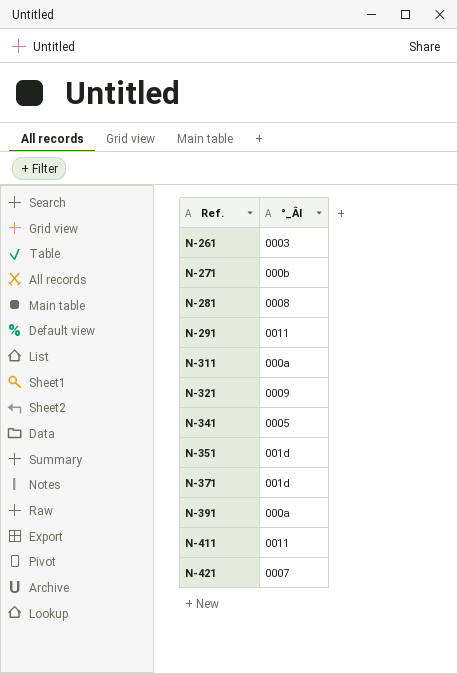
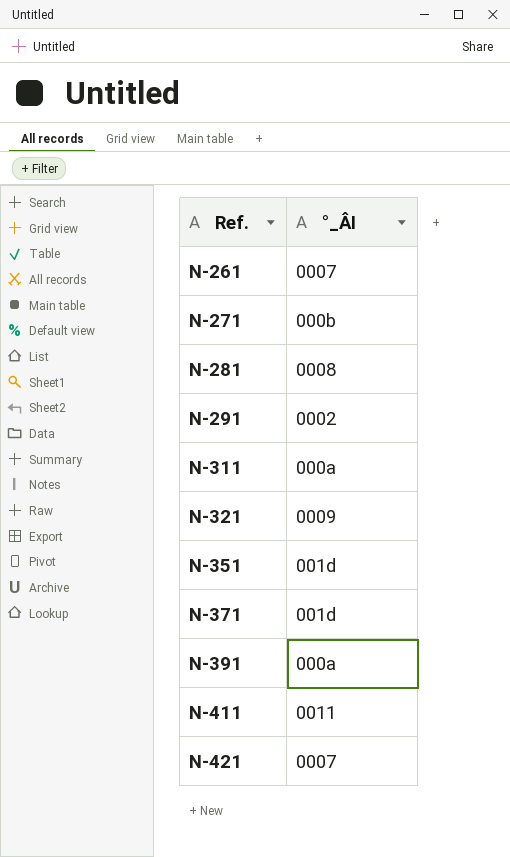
row N-341: 0005 -> none
N-261 | °_ÂI: 0003 -> 0007
N-291 | °_ÂI: 0011 -> 0002

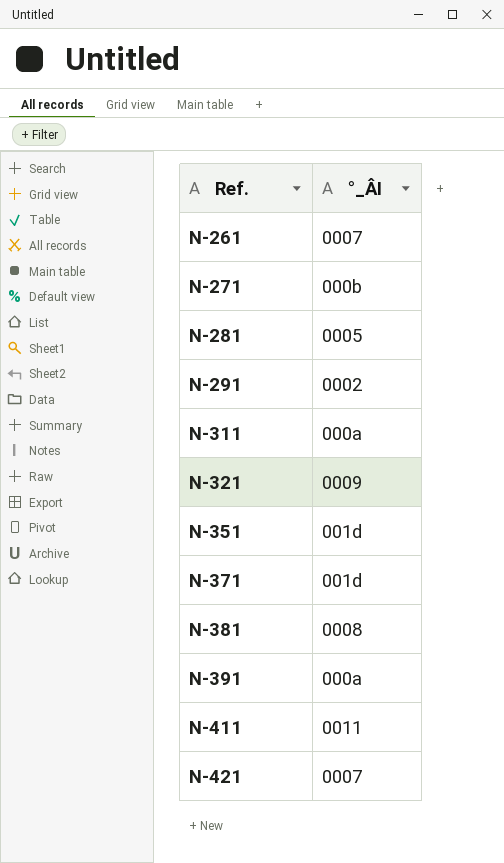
N-281 | °_ÂI: 0008 -> 0005
row N-381: none -> 0008

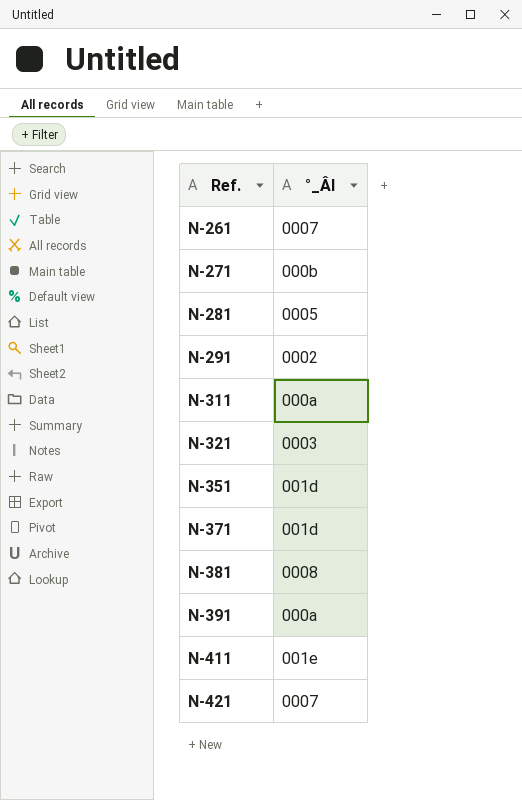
N-321 | °_ÂI: 0009 -> 0003
N-411 | °_ÂI: 0011 -> 001e

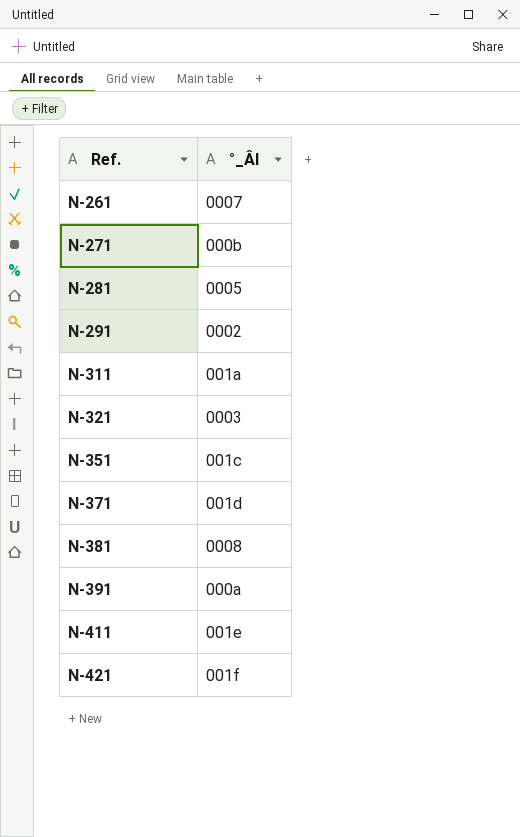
N-311 | °_ÂI: 000a -> 001a
N-351 | °_ÂI: 001d -> 001c
N-421 | °_ÂI: 0007 -> 001f

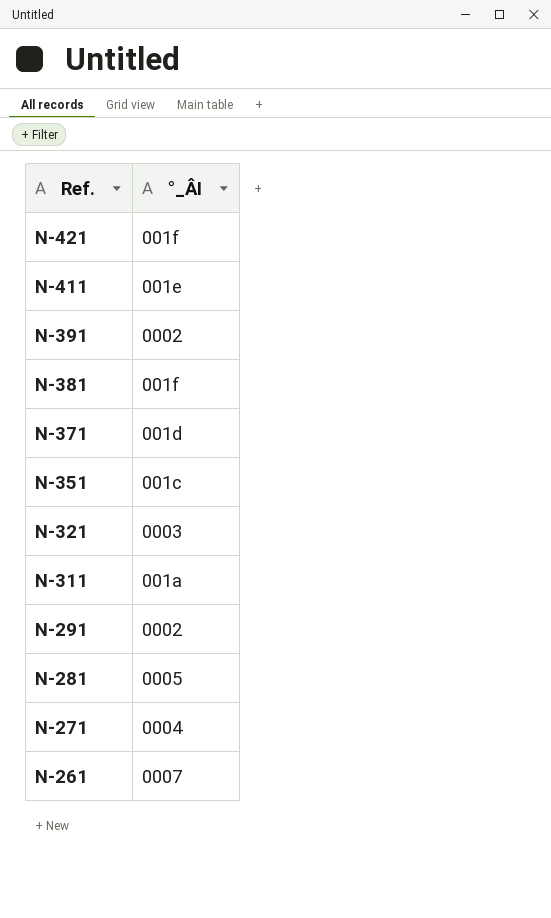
row order: Ref. ascending -> Ref. descending
N-391 | °_ÂI: 000a -> 0002
N-381 | °_ÂI: 0008 -> 001f
N-271 | °_ÂI: 000b -> 0004

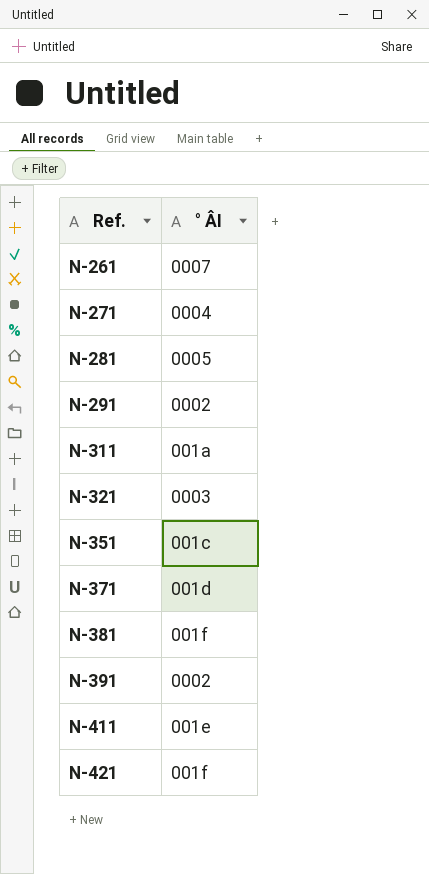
row order: Ref. descending -> Ref. ascending
column name: °_ÂI -> ° ÂI

